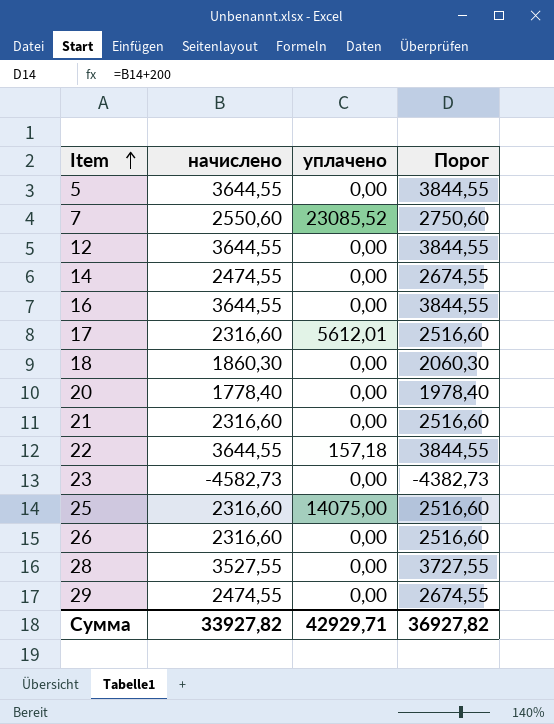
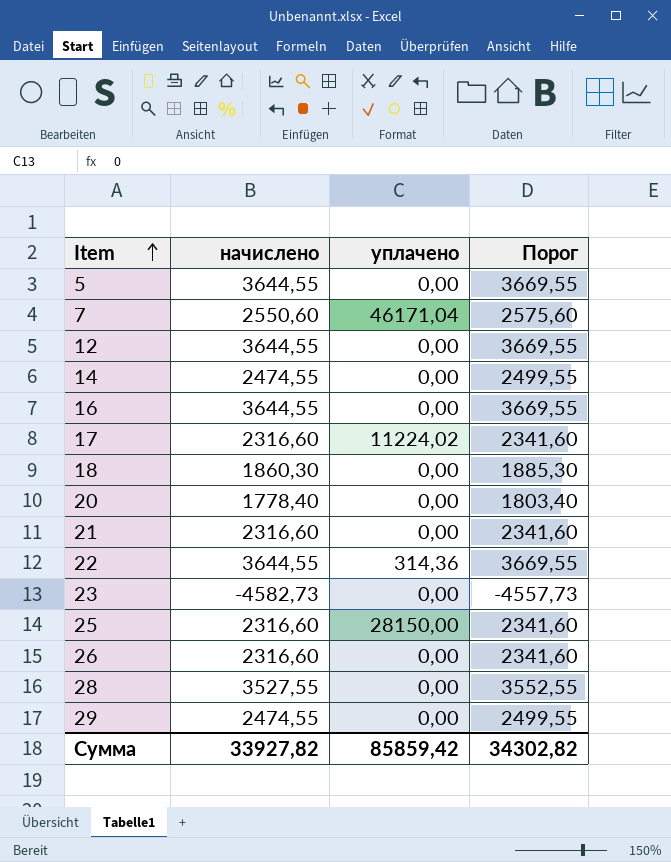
column Порог | formula: [начислено] + 200 -> [начислено] + 25
7 | уплачено: 23085,52 -> 46171,04
17 | уплачено: 5612,01 -> 11224,02
22 | уплачено: 157,18 -> 314,36
25 | уплачено: 14075,00 -> 28150,00
Сумма | уплачено: 42929,71 -> 85859,42
Сумма | Порог: 36927,82 -> 34302,82

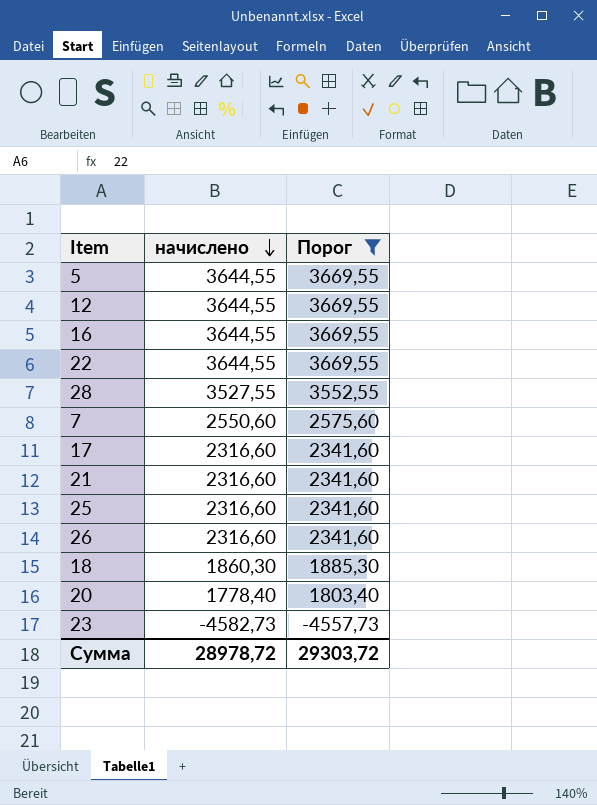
filter: none -> Порог != 2499,55
row order: Item ascending -> начислено descending
column уплачено | position: 3 -> none
Сумма | начислено: 33927,82 -> 28978,72
Сумма | Порог: 34302,82 -> 29303,72

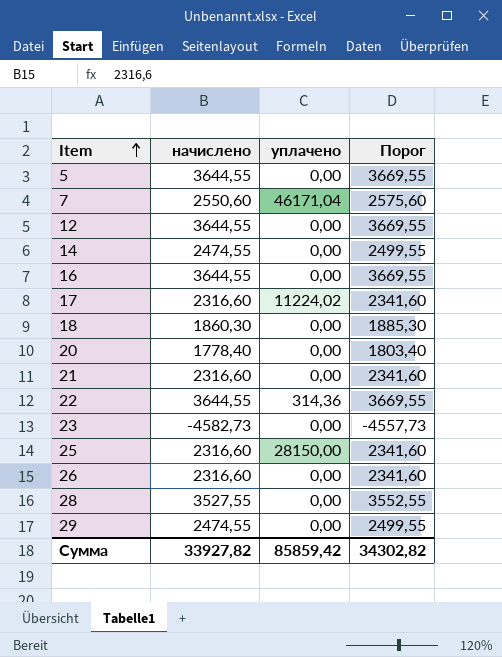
filter: Порог != 2499,55 -> none
row order: начислено descending -> Item ascending
column уплачено | position: none -> 3
Сумма | начислено: 28978,72 -> 33927,82
Сумма | Порог: 29303,72 -> 34302,82

